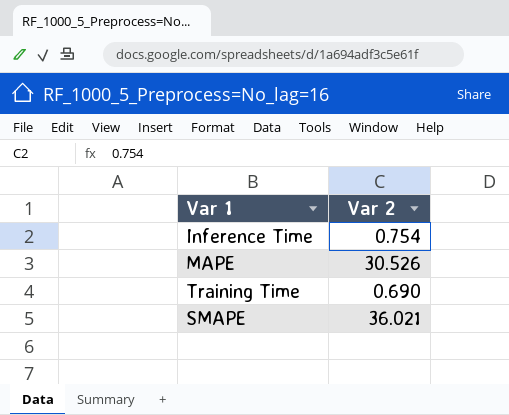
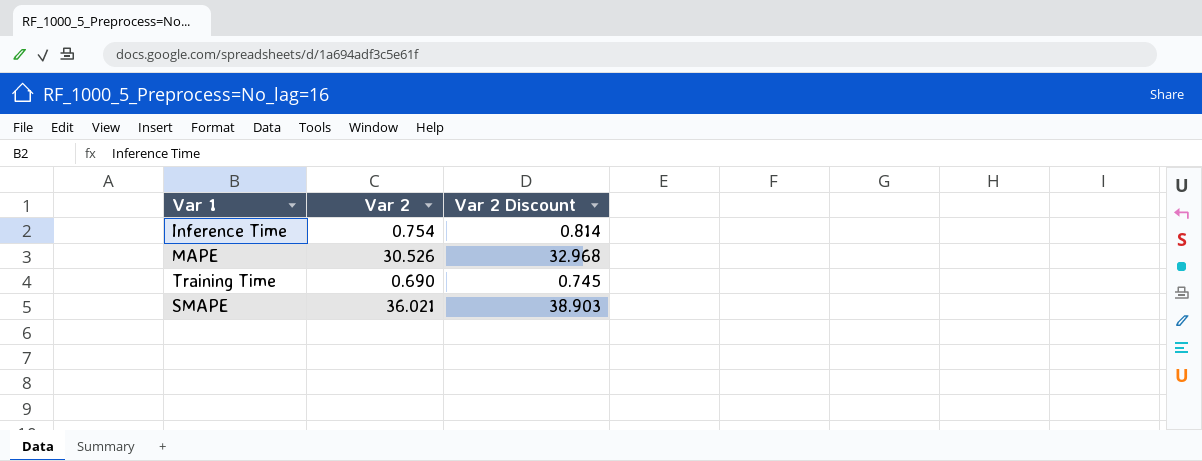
column Var 2 Discount | formula: none -> [Var 2] * 1.08

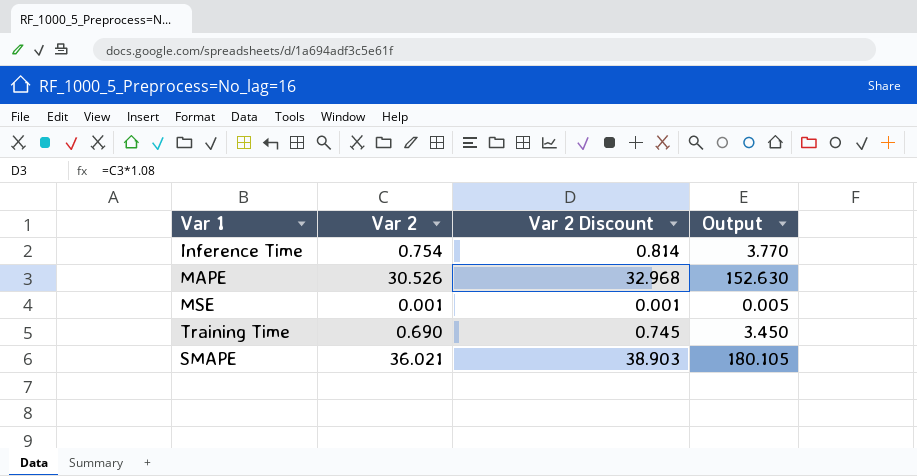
column Output | formula: none -> [Var 2] * 5
row MSE: none -> 0.001 | 0.001 | 0.005

